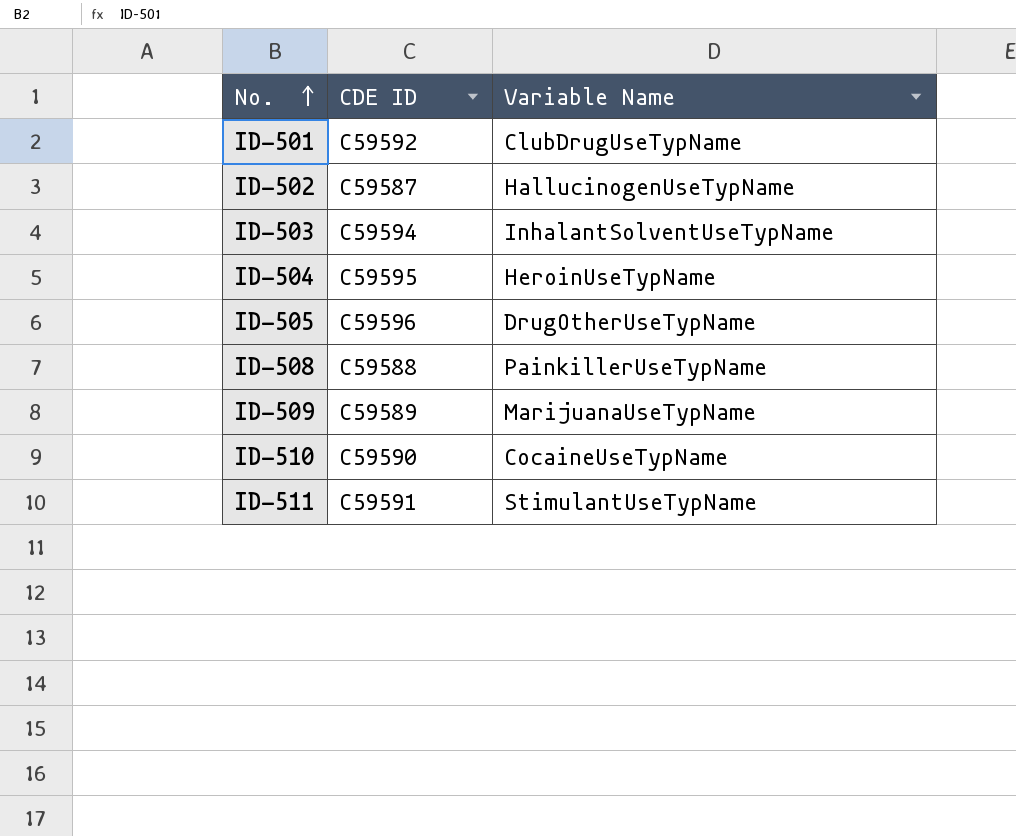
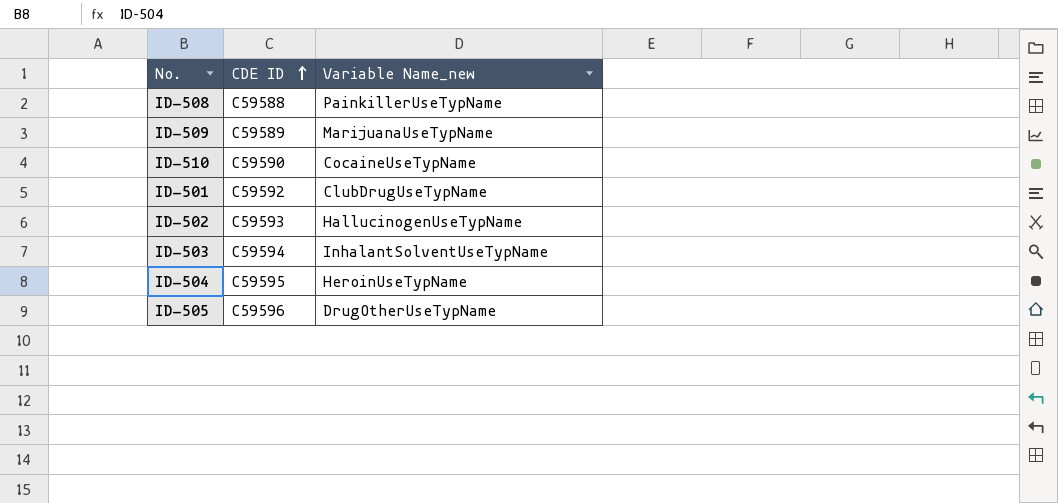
row order: No. ascending -> CDE ID ascending
column name: Variable Name -> Variable Name_new
row ID-511: C59591 | StimulantUseTypName -> none
ID-502 | CDE ID: C59587 -> C59593

